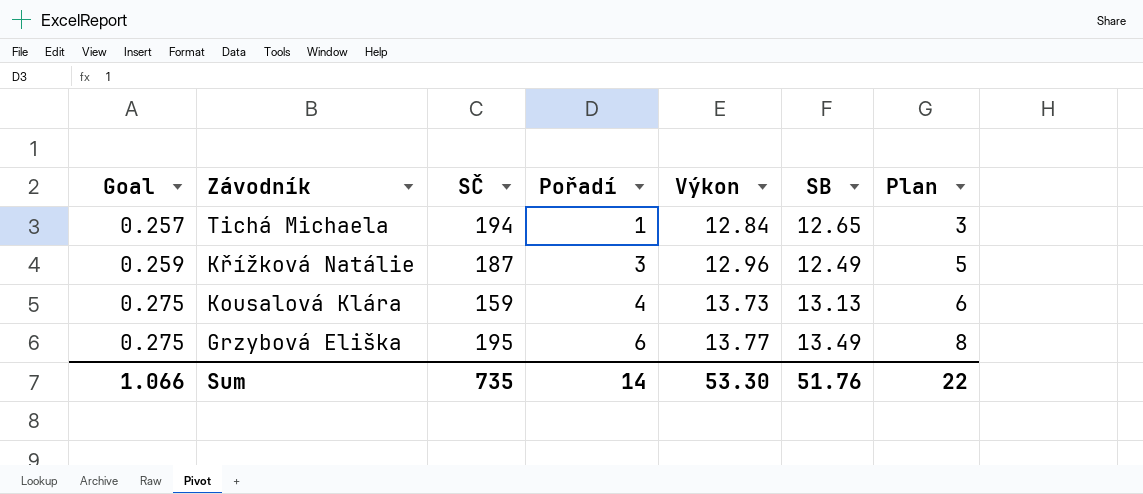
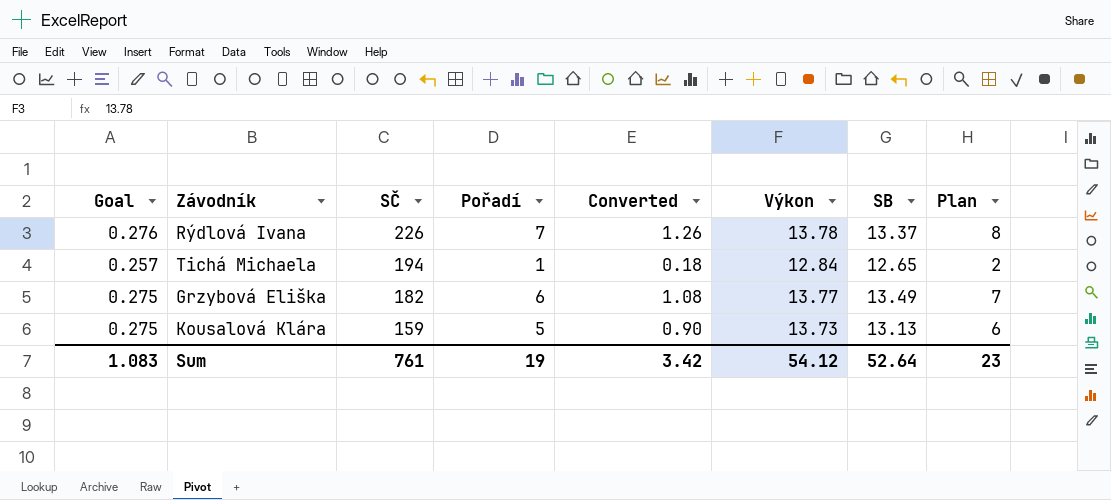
row order: Goal ascending -> SČ descending
column Converted | formula: none -> [Pořadí] * 0.18
column Plan | formula: [Pořadí] + 2 -> [Pořadí] + 1
row Křížková Natálie: 0.259 | 187 | 3 | 12.96 | 12.49 | 5 -> none
row Rýdlová Ivana: none -> 0.276 | 226 | 7 | 1.26 | 13.78 | 13.37 | 8
Grzybová Eliška | SČ: 195 -> 182
Kousalová Klára | Pořadí: 4 -> 5
Sum | Goal: 1.066 -> 1.083
Sum | SČ: 735 -> 761
Sum | Pořadí: 14 -> 19
Sum | Výkon: 53.30 -> 54.12
Sum | SB: 51.76 -> 52.64
Sum | Plan: 22 -> 23

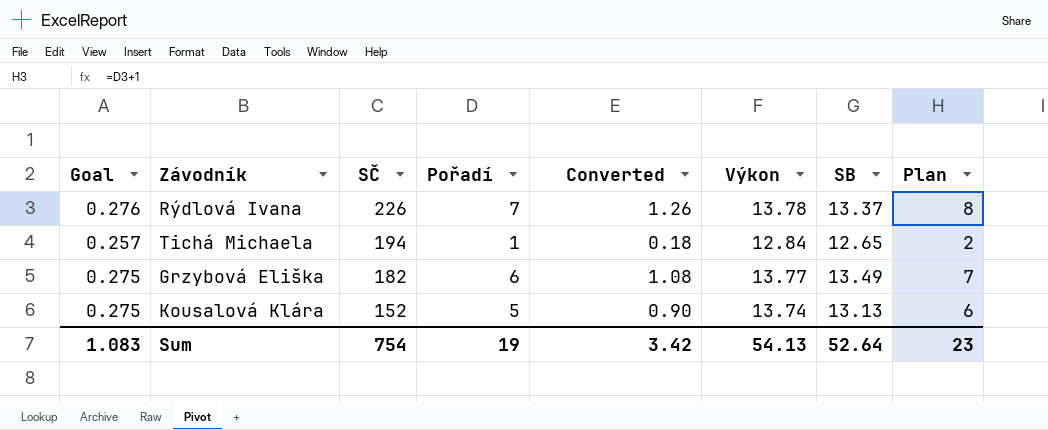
Kousalová Klára | SČ: 159 -> 152
Kousalová Klára | Výkon: 13.73 -> 13.74
Sum | SČ: 761 -> 754
Sum | Výkon: 54.12 -> 54.13

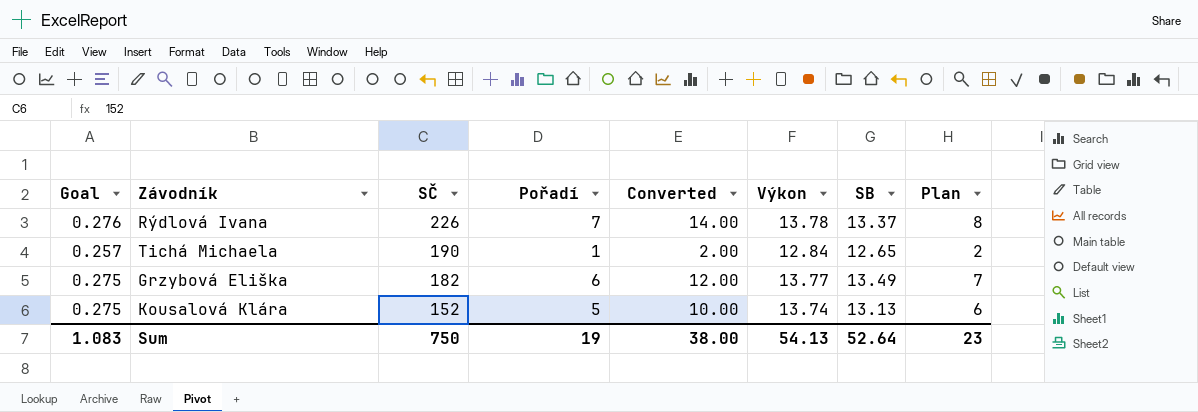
column Converted | formula: [Pořadí] * 0.18 -> [Pořadí] * 2
Tichá Michaela | SČ: 194 -> 190
Sum | SČ: 754 -> 750
Sum | Converted: 3.42 -> 38.00

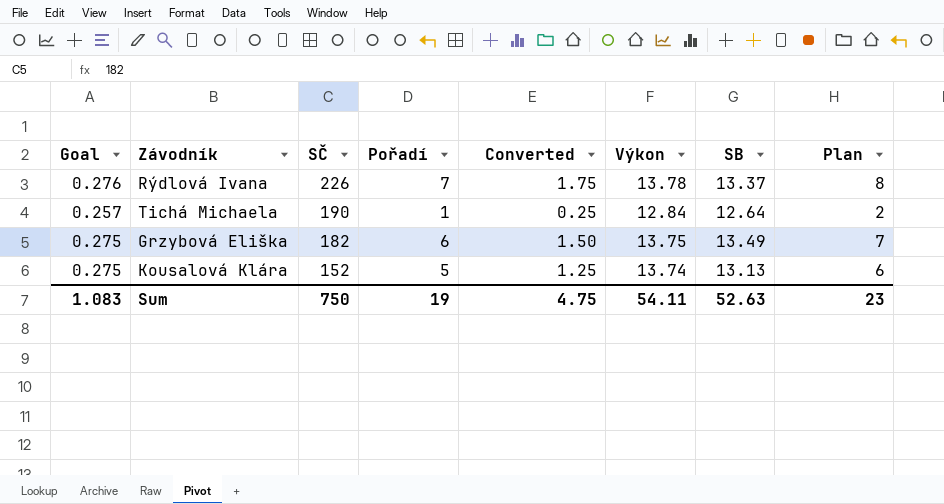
column Converted | formula: [Pořadí] * 2 -> [Pořadí] * 0.25
Tichá Michaela | SB: 12.65 -> 12.64
Grzybová Eliška | Výkon: 13.77 -> 13.75
Sum | Converted: 38.00 -> 4.75
Sum | Výkon: 54.13 -> 54.11
Sum | SB: 52.64 -> 52.63

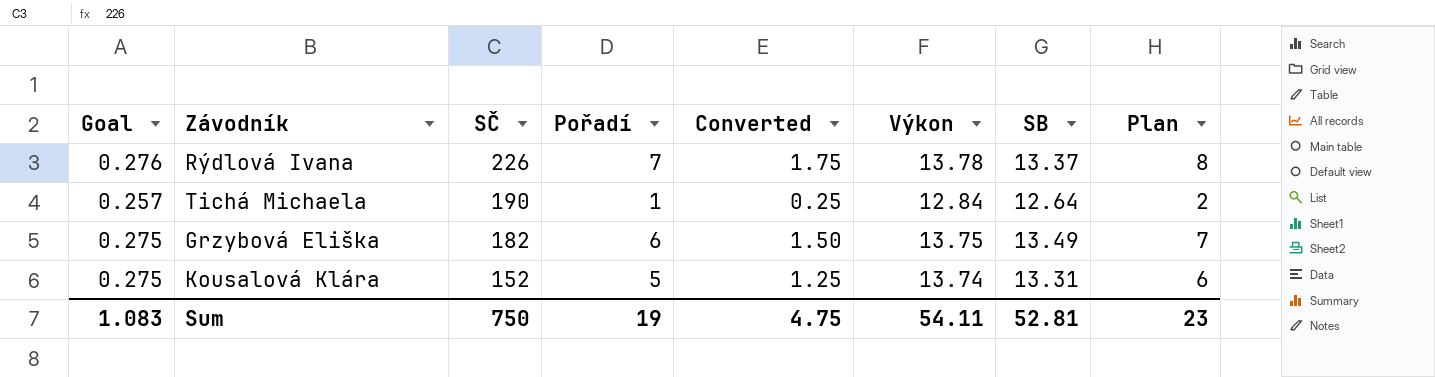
Kousalová Klára | SB: 13.13 -> 13.31
Sum | SB: 52.63 -> 52.81

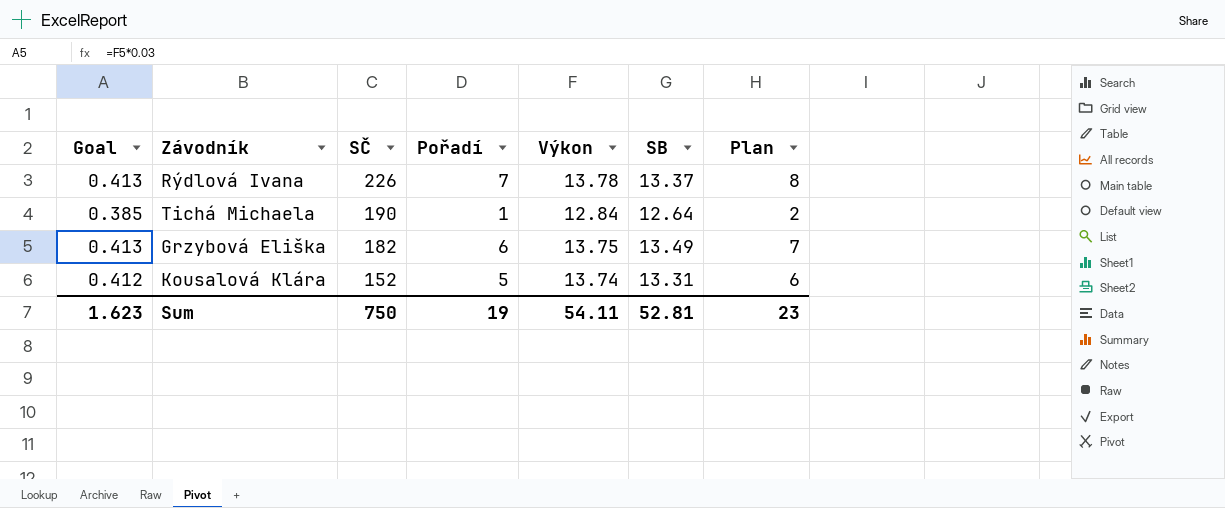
column Converted | formula: [Pořadí] * 0.25 -> none
column Goal | formula: [Výkon] * 0.02 -> [Výkon] * 0.03
Sum | Goal: 1.083 -> 1.623

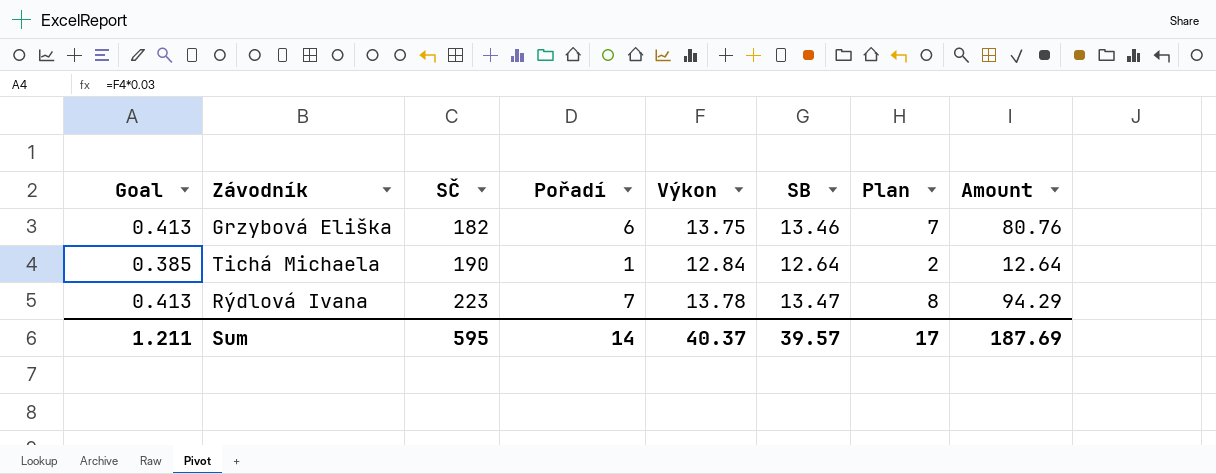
row order: SČ descending -> SČ ascending
column Amount | formula: none -> [Pořadí] * [SB]
row Kousalová Klára: 0.412 | 152 | 5 | 13.74 | 13.31 | 6 -> none
Grzybová Eliška | SB: 13.49 -> 13.46
Rýdlová Ivana | SČ: 226 -> 223
Rýdlová Ivana | SB: 13.37 -> 13.47
Sum | Goal: 1.623 -> 1.211
Sum | SČ: 750 -> 595
Sum | Pořadí: 19 -> 14
Sum | Výkon: 54.11 -> 40.37
Sum | SB: 52.81 -> 39.57
Sum | Plan: 23 -> 17

